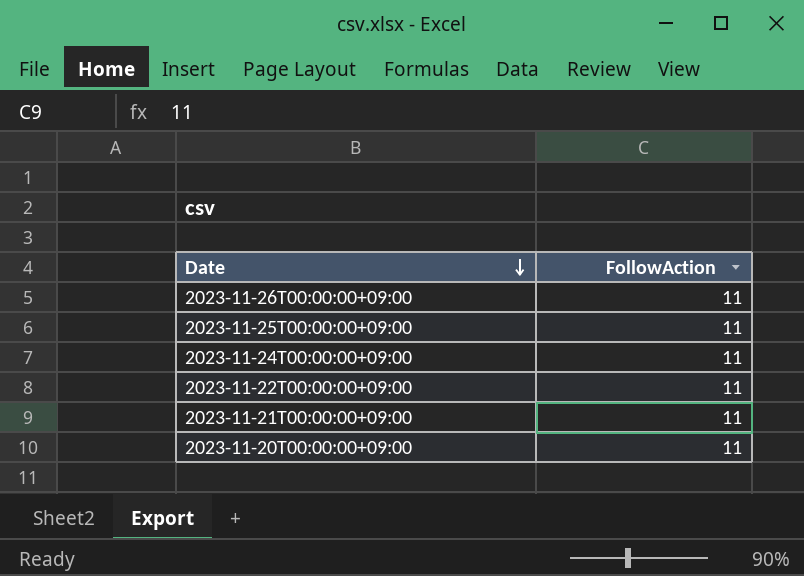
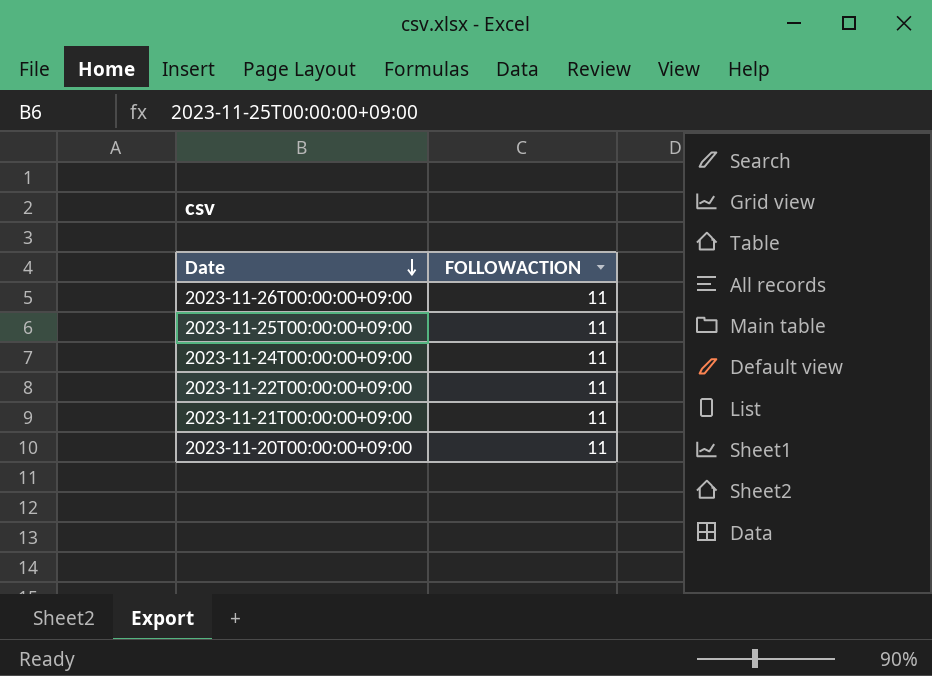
column name: FollowAction -> FOLLOWACTION

